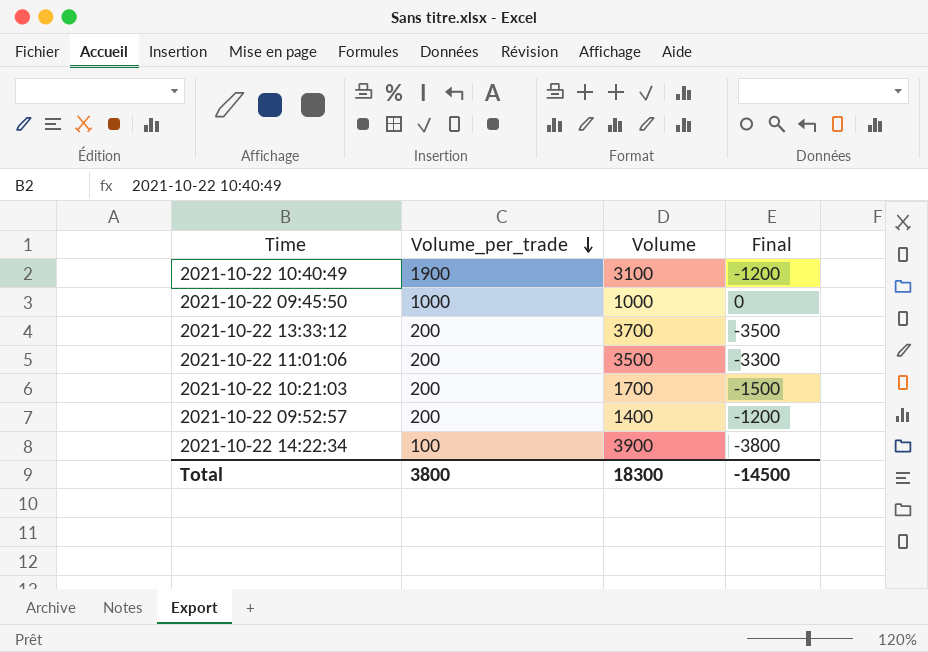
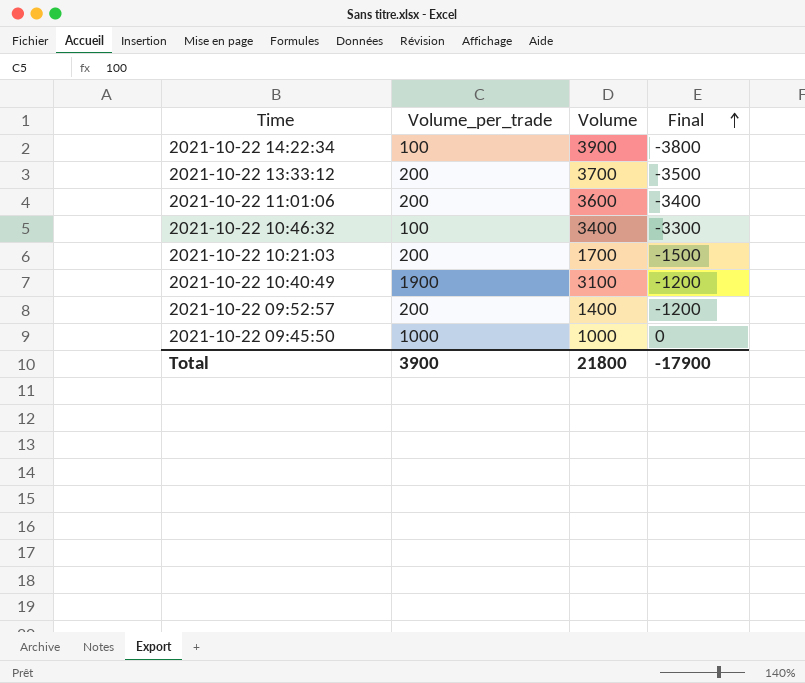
row order: Volume_per_trade descending -> Final ascending
2021-10-22 11:01:06 | Volume: 3500 -> 3600
2021-10-22 11:01:06 | Final: -3300 -> -3400
row 2021-10-22 10:46:32: none -> 100 | 3400 | -3300
Total | Volume_per_trade: 3800 -> 3900
Total | Volume: 18300 -> 21800
Total | Final: -14500 -> -17900

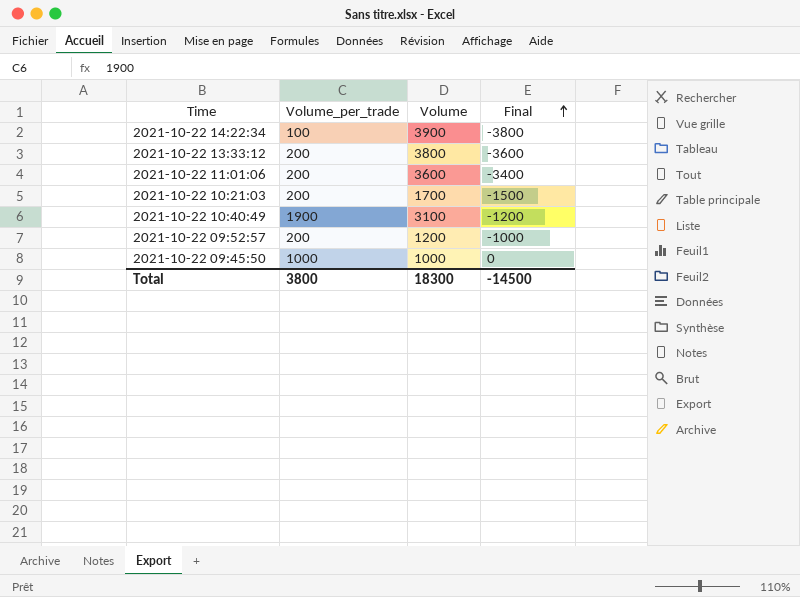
row 2021-10-22 10:46:32: 100 | 3400 | -3300 -> none
2021-10-22 13:33:12 | Volume: 3700 -> 3800
2021-10-22 13:33:12 | Final: -3500 -> -3600
2021-10-22 09:52:57 | Volume: 1400 -> 1200
2021-10-22 09:52:57 | Final: -1200 -> -1000
Total | Volume_per_trade: 3900 -> 3800
Total | Volume: 21800 -> 18300
Total | Final: -17900 -> -14500

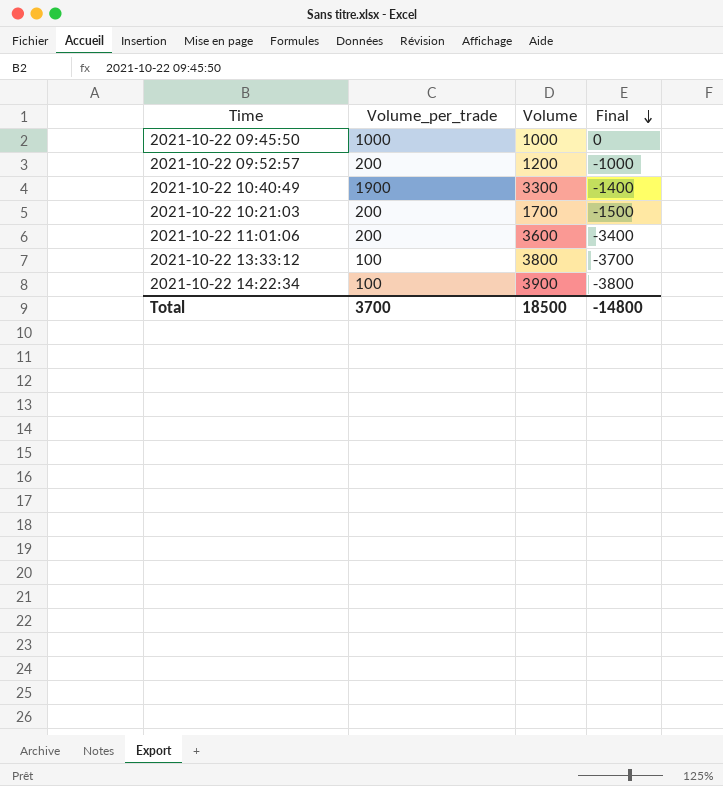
row order: Final ascending -> Final descending
2021-10-22 10:40:49 | Volume: 3100 -> 3300
2021-10-22 10:40:49 | Final: -1200 -> -1400
2021-10-22 13:33:12 | Volume_per_trade: 200 -> 100
2021-10-22 13:33:12 | Final: -3600 -> -3700
Total | Volume_per_trade: 3800 -> 3700
Total | Volume: 18300 -> 18500
Total | Final: -14500 -> -14800

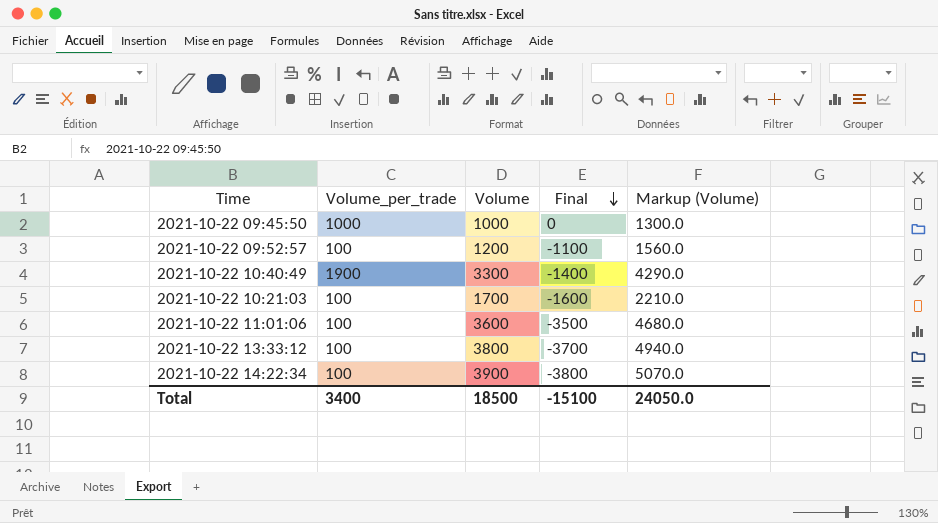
column Markup (Volume) | formula: none -> [Volume] * 1.3
2021-10-22 09:52:57 | Volume_per_trade: 200 -> 100
2021-10-22 09:52:57 | Final: -1000 -> -1100
2021-10-22 10:21:03 | Volume_per_trade: 200 -> 100
2021-10-22 10:21:03 | Final: -1500 -> -1600
2021-10-22 11:01:06 | Volume_per_trade: 200 -> 100
2021-10-22 11:01:06 | Final: -3400 -> -3500
Total | Volume_per_trade: 3700 -> 3400
Total | Final: -14800 -> -15100

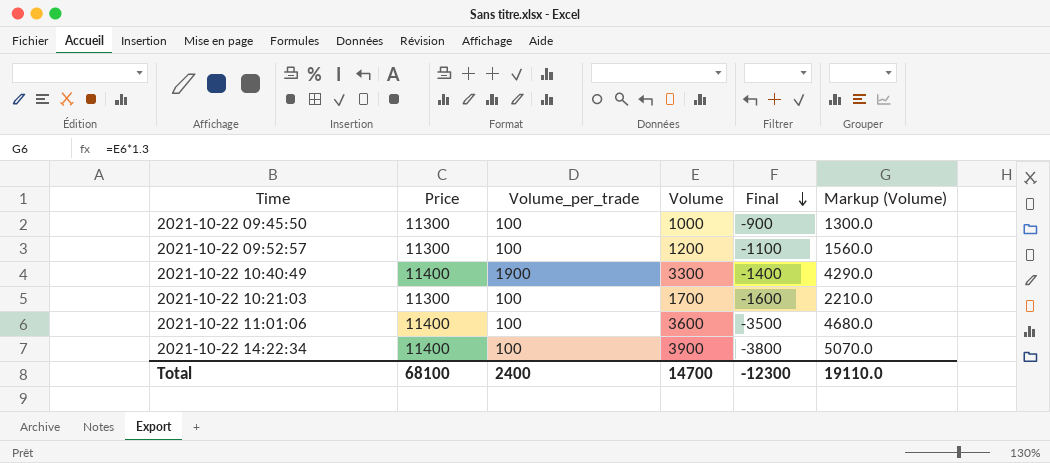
column Price | position: none -> 2
row 2021-10-22 13:33:12: 100 | 3800 | -3700 | 4940.0 -> none
2021-10-22 09:45:50 | Volume_per_trade: 1000 -> 100
2021-10-22 09:45:50 | Final: 0 -> -900
Total | Volume_per_trade: 3400 -> 2400
Total | Volume: 18500 -> 14700
Total | Final: -15100 -> -12300
Total | Markup (Volume): 24050.0 -> 19110.0

